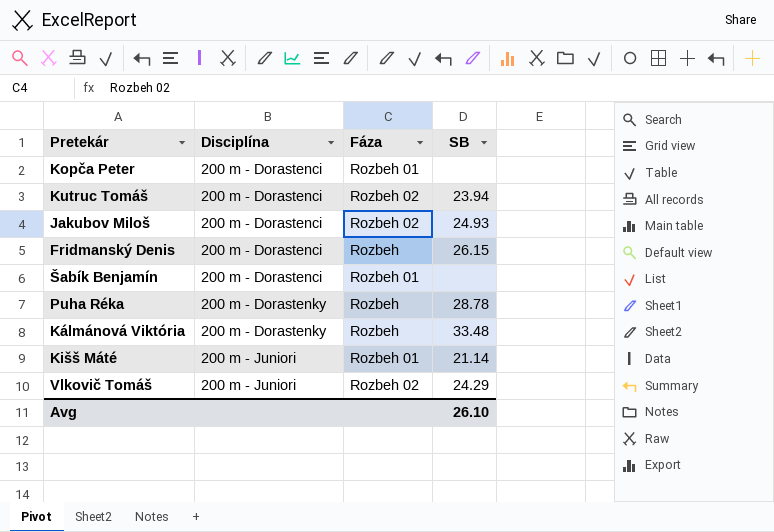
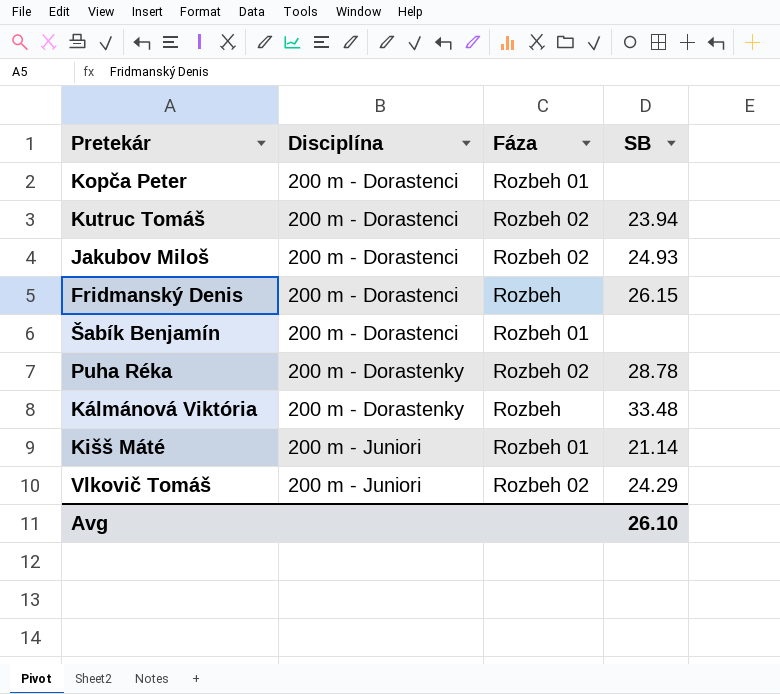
Puha Réka | Fáza: Rozbeh -> Rozbeh 02

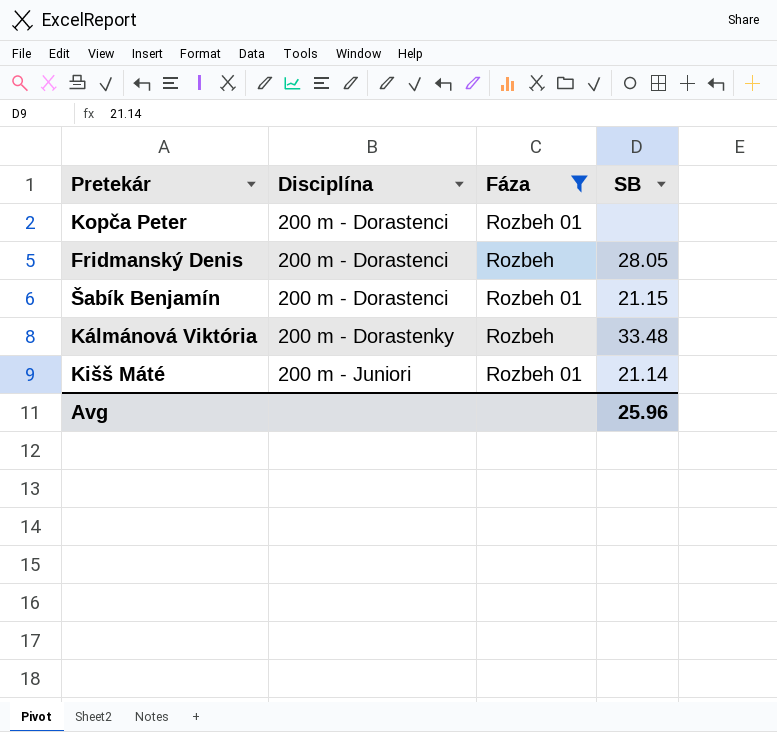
filter: none -> Fáza != Rozbeh 02
Fridmanský Denis | SB: 26.15 -> 28.05
Šabík Benjamín | SB: none -> 21.15
Avg | SB: 26.10 -> 25.96

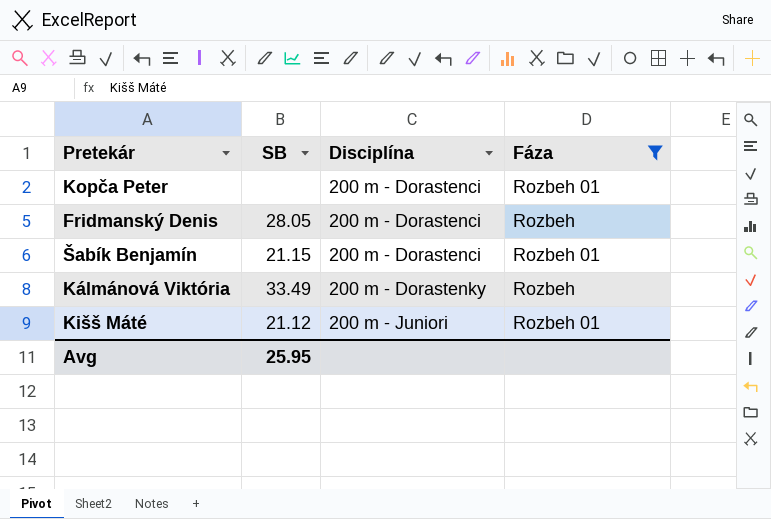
column SB | position: 4 -> 2
Kálmánová Viktória | SB: 33.48 -> 33.49
Kišš Máté | SB: 21.14 -> 21.12
Avg | SB: 25.96 -> 25.95

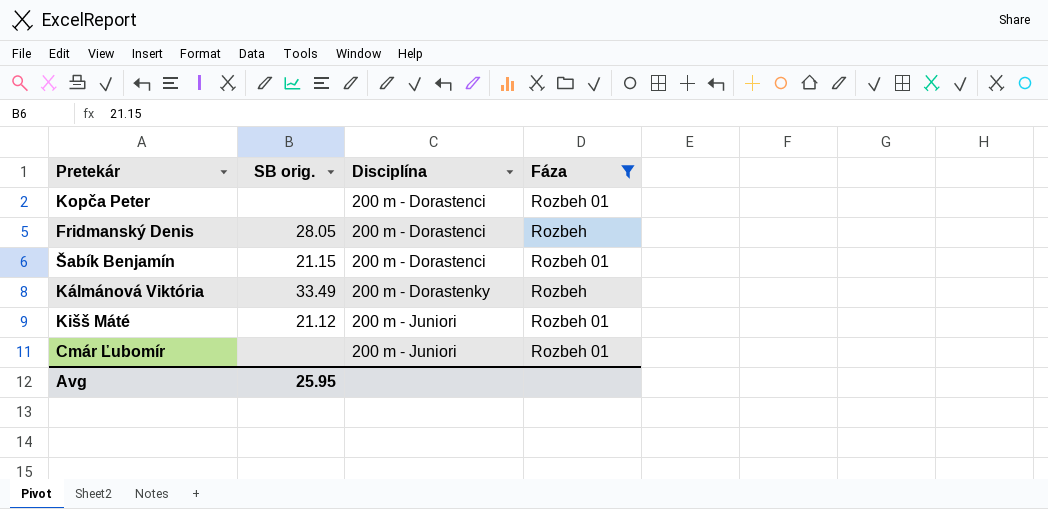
column name: SB -> SB orig.
row Cmár Ľubomír: none -> none | 200 m - Juniori | Rozbeh 01

